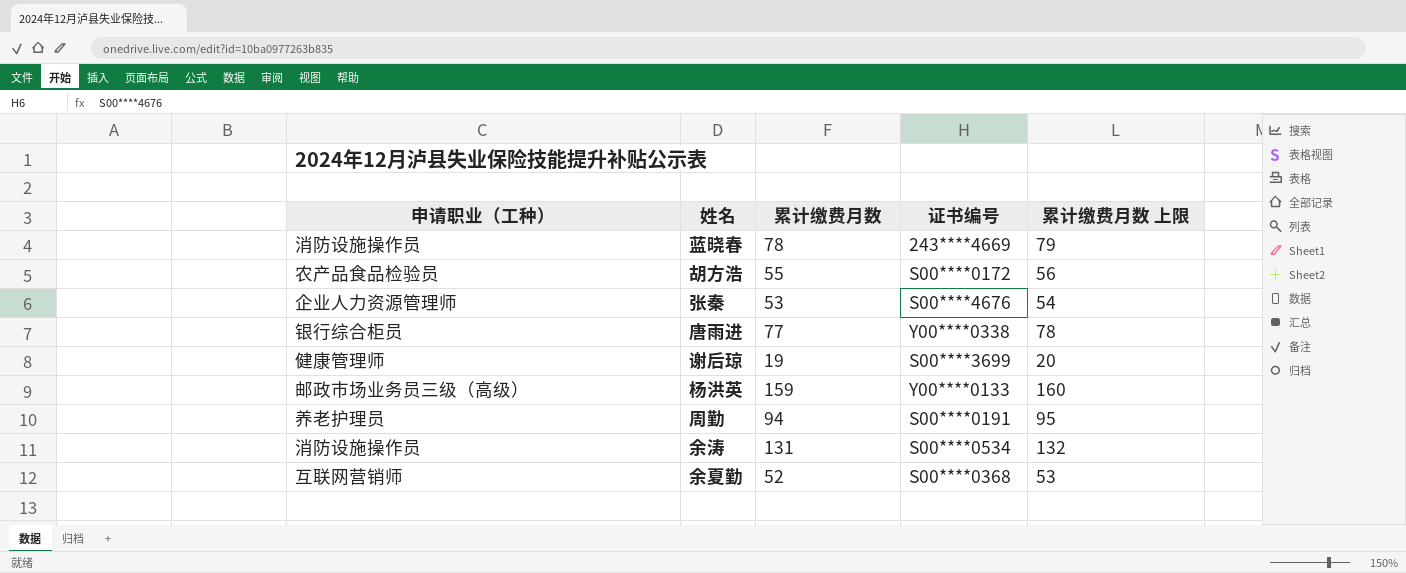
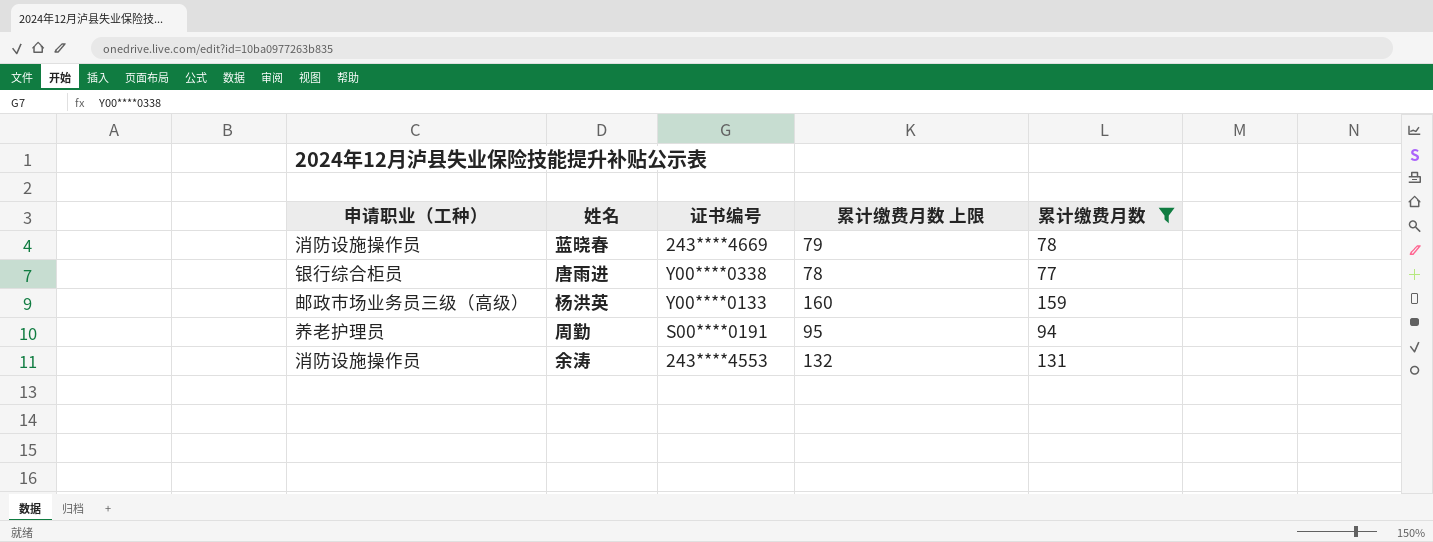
filter: none -> 累计缴费月数 >= 77
column 累计缴费月数 | position: 3 -> 5
余涛 | 证书编号: S00****0534 -> 243****4553

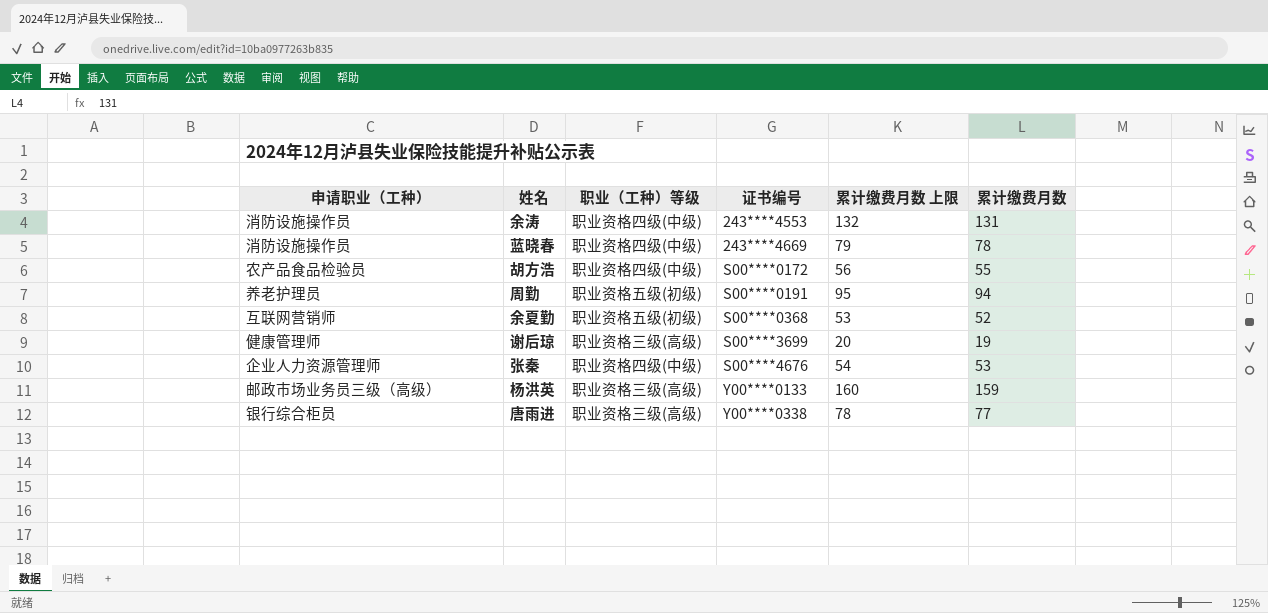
filter: 累计缴费月数 >= 77 -> none
row order: none -> 证书编号 ascending
column 职业（工种）等级 | position: none -> 3

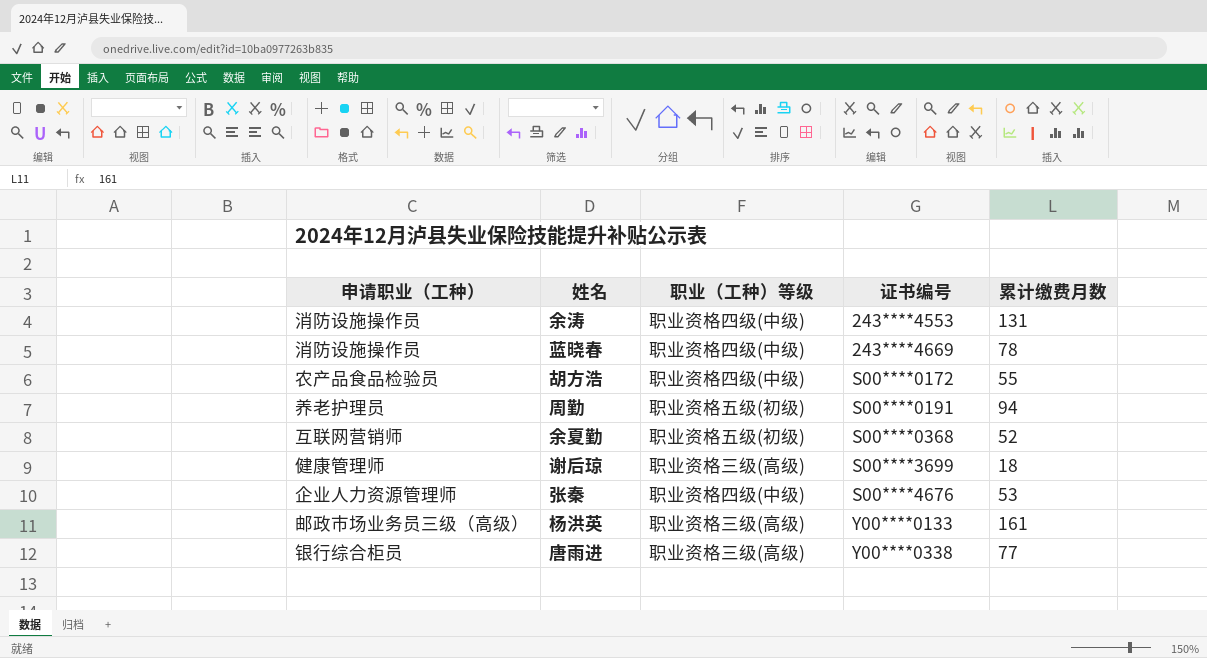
column 累计缴费月数 上限 | formula: [累计缴费月数] + 1 -> none
谢后琼 | 累计缴费月数: 19 -> 18
杨洪英 | 累计缴费月数: 159 -> 161

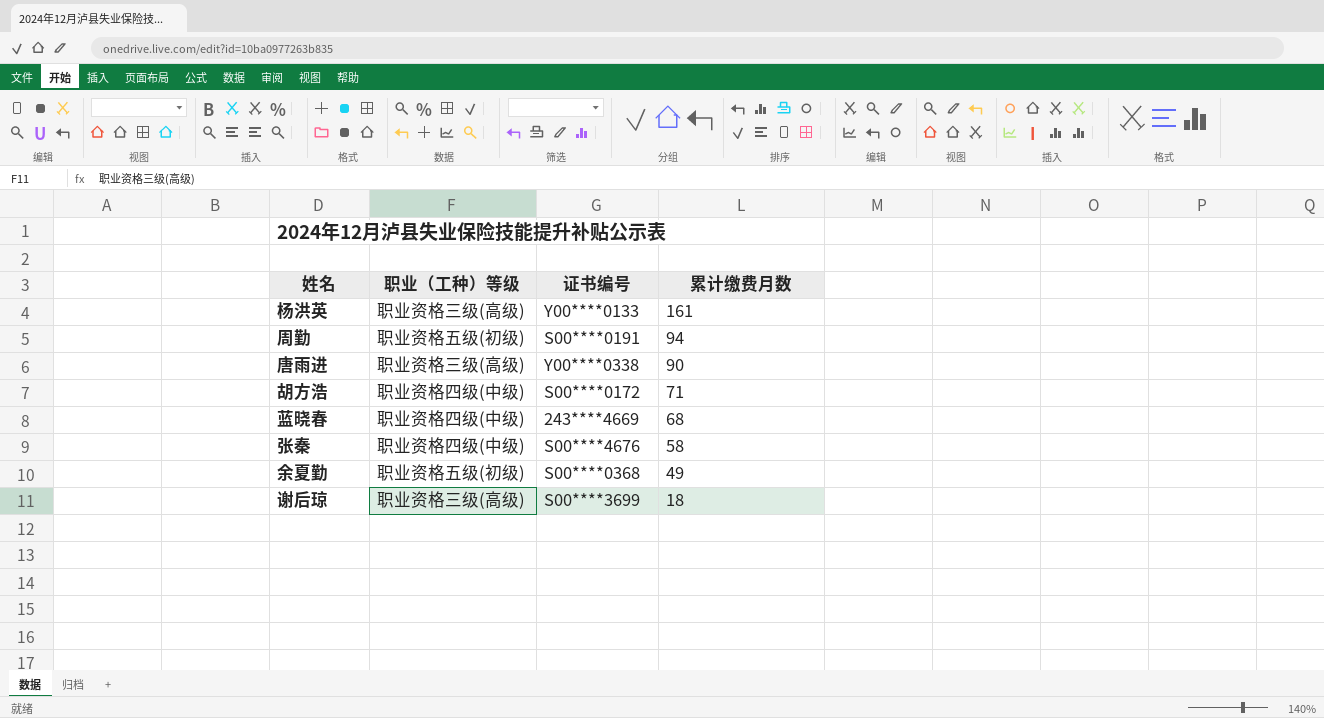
row order: 证书编号 ascending -> 累计缴费月数 descending
column 申请职业（工种） | position: 1 -> none
row 余涛: 消防设施操作员 | 职业资格四级(中级) | 243****4553 | 131 -> none
唐雨进 | 累计缴费月数: 77 -> 90
胡方浩 | 累计缴费月数: 55 -> 71
蓝晓春 | 累计缴费月数: 78 -> 68
张秦 | 累计缴费月数: 53 -> 58
余夏勤 | 累计缴费月数: 52 -> 49

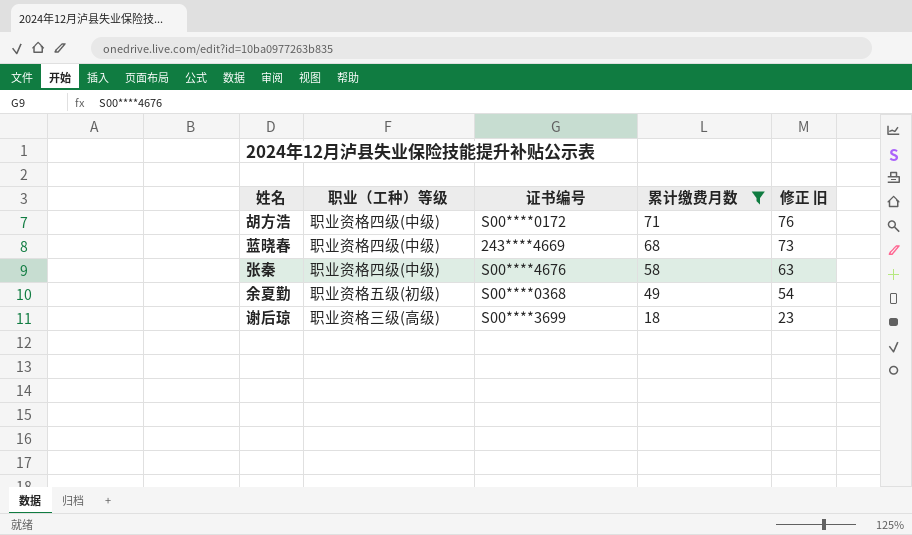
filter: none -> 累计缴费月数 <= 71
column 修正 旧 | formula: none -> [累计缴费月数] + 5

